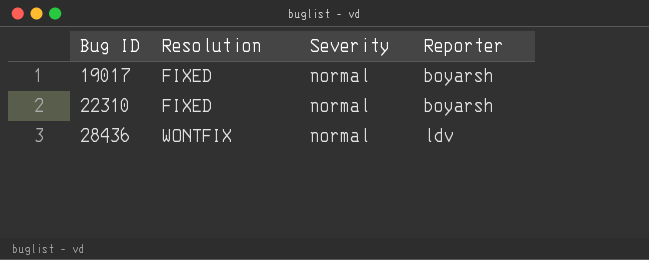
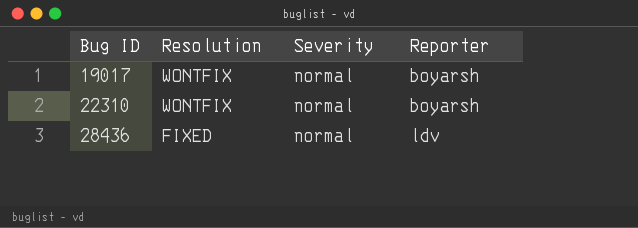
19017 | Resolution: FIXED -> WONTFIX
22310 | Resolution: FIXED -> WONTFIX
28436 | Resolution: WONTFIX -> FIXED

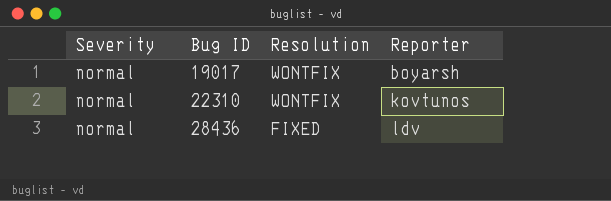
column Severity | position: 3 -> 1
22310 | Reporter: boyarsh -> kovtunos

